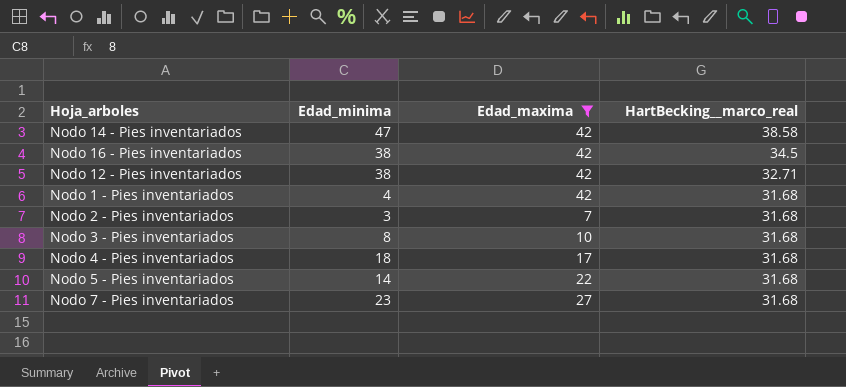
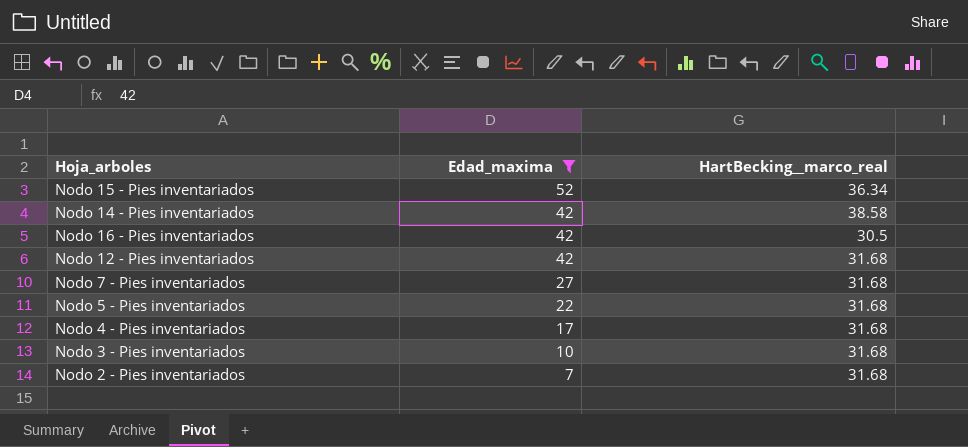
row order: HartBecking__marco_real descending -> Edad_maxima descending
column Edad_minima | position: 2 -> none
row Nodo 1 - Pies inventariados: 4 | 42 | 31.68 -> none
row Nodo 15 - Pies inventariados: none -> 52 | 36.34
Nodo 16 - Pies inventariados | HartBecking__marco_real: 34.5 -> 30.5
Nodo 12 - Pies inventariados | HartBecking__marco_real: 32.71 -> 31.68

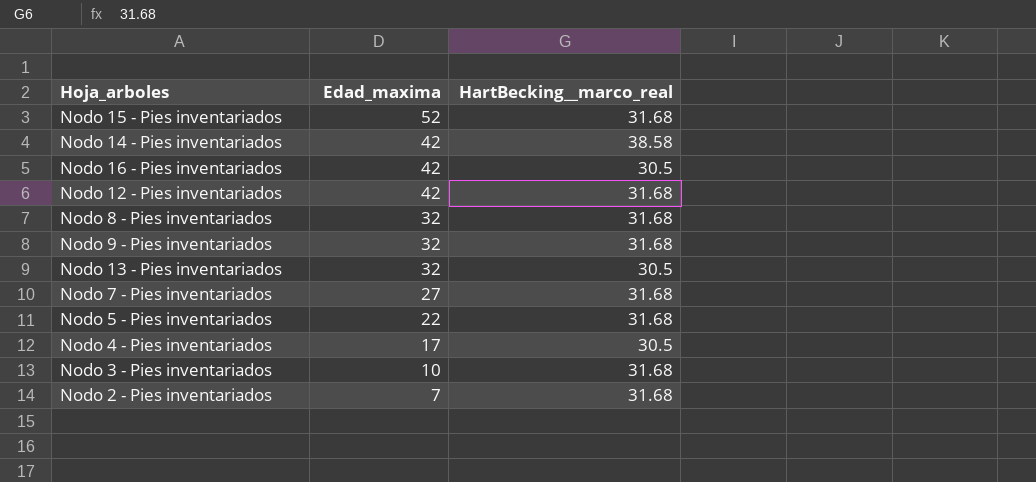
filter: Edad_maxima != 32 -> none
Nodo 15 - Pies inventariados | HartBecking__marco_real: 36.34 -> 31.68
Nodo 4 - Pies inventariados | HartBecking__marco_real: 31.68 -> 30.5

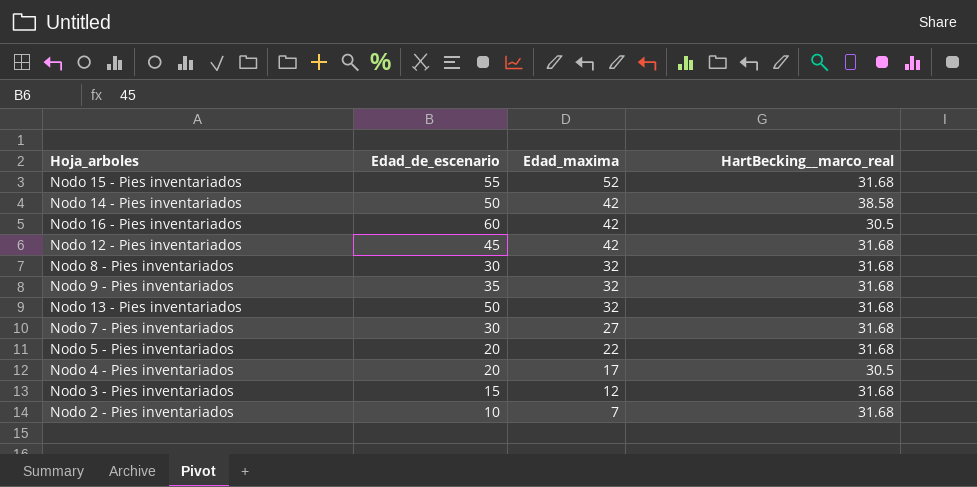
column Edad_de_escenario | position: none -> 2
Nodo 13 - Pies inventariados | HartBecking__marco_real: 30.5 -> 31.68
Nodo 3 - Pies inventariados | Edad_maxima: 10 -> 12

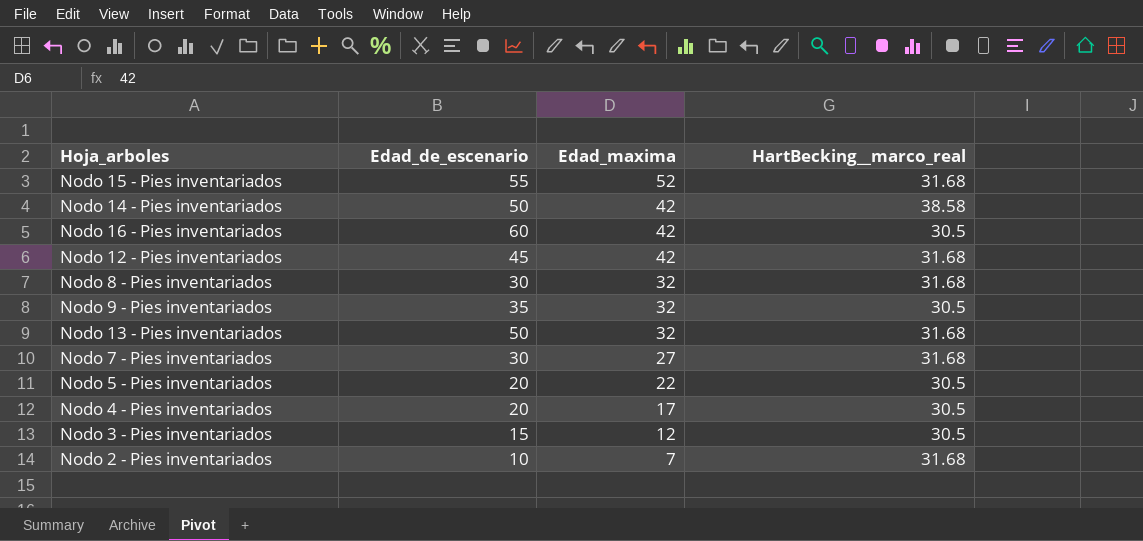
Nodo 9 - Pies inventariados | HartBecking__marco_real: 31.68 -> 30.5
Nodo 5 - Pies inventariados | HartBecking__marco_real: 31.68 -> 30.5
Nodo 3 - Pies inventariados | HartBecking__marco_real: 31.68 -> 30.5

